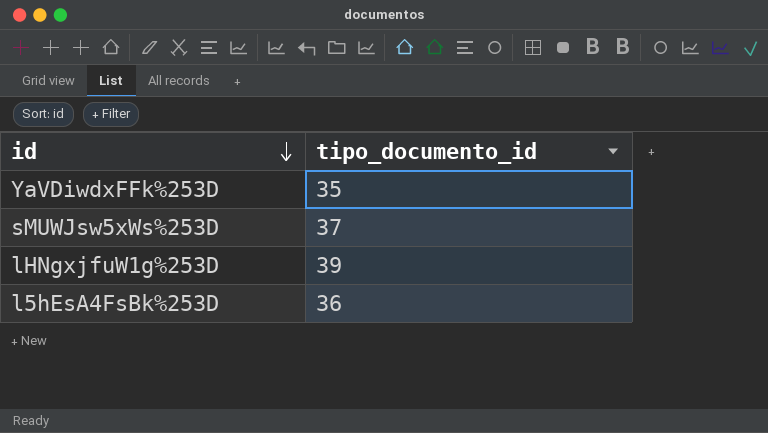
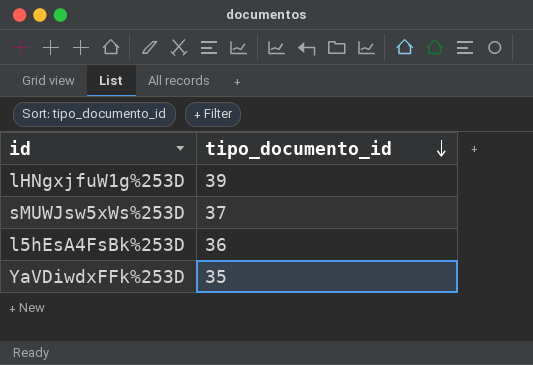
row order: id descending -> tipo_documento_id descending

